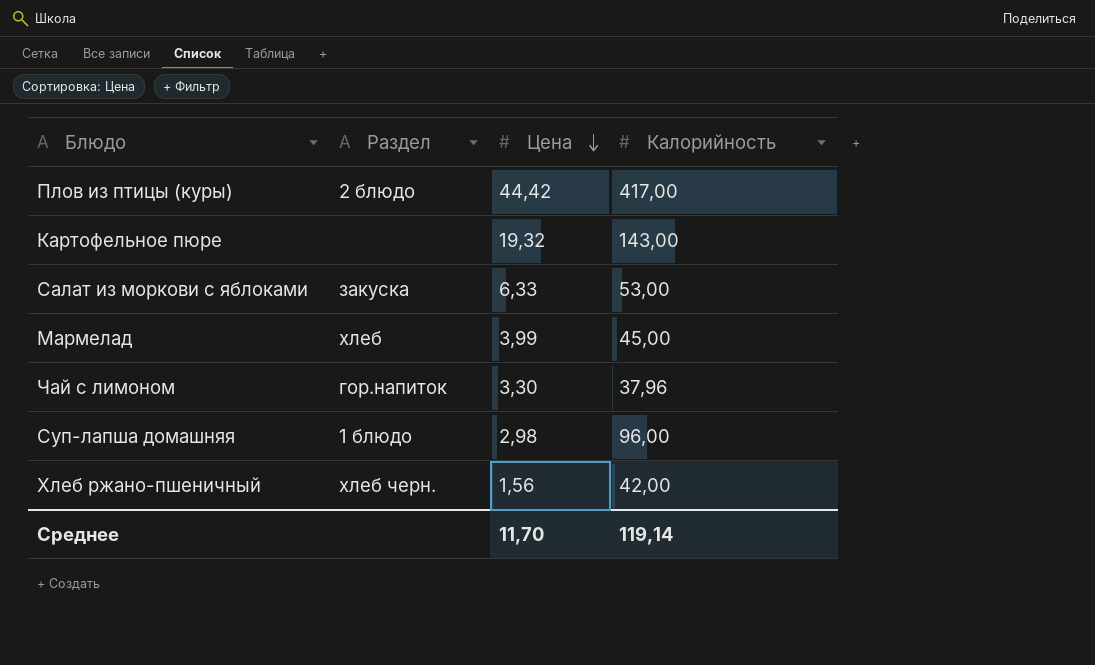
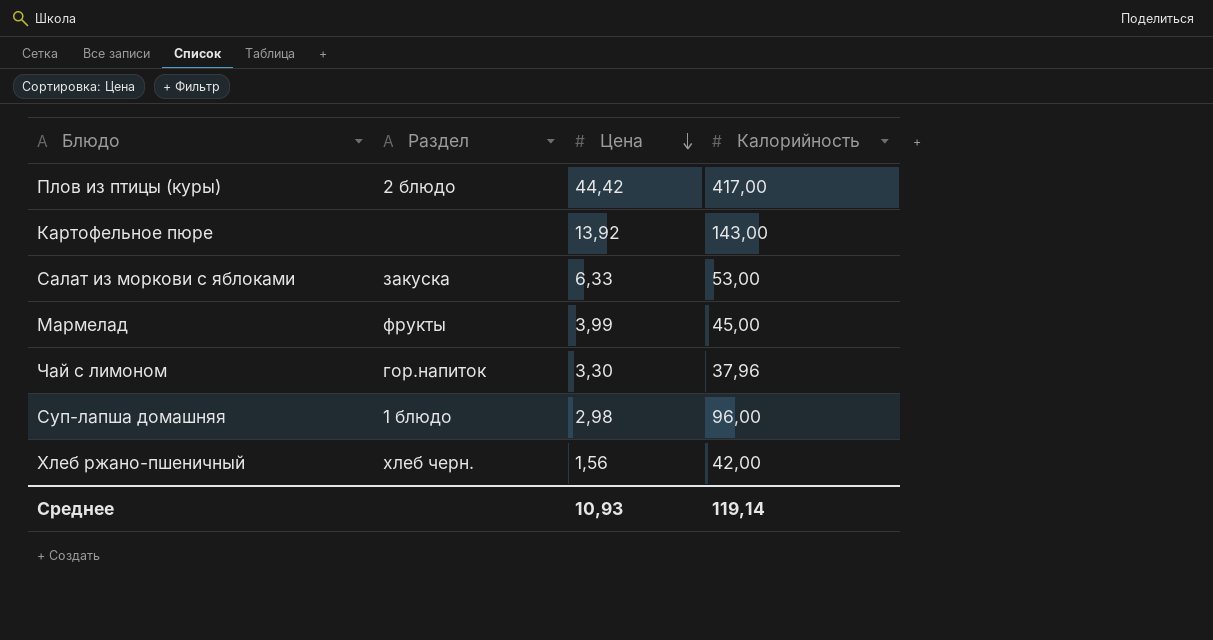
Картофельное пюре | Цена: 19,32 -> 13,92
Мармелад | Раздел: хлеб -> фрукты
Среднее | Цена: 11,70 -> 10,93

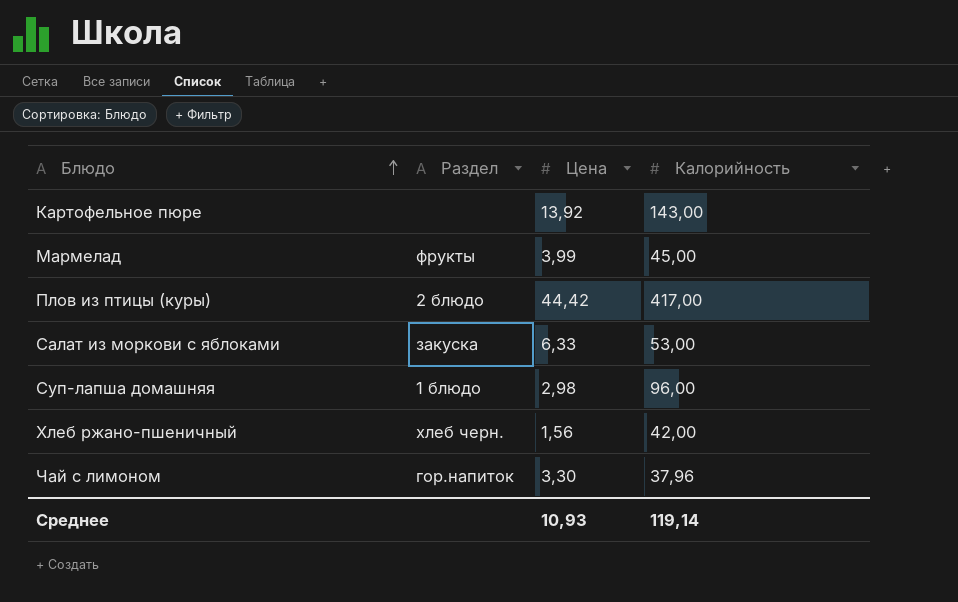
row order: Цена descending -> Блюдо ascending

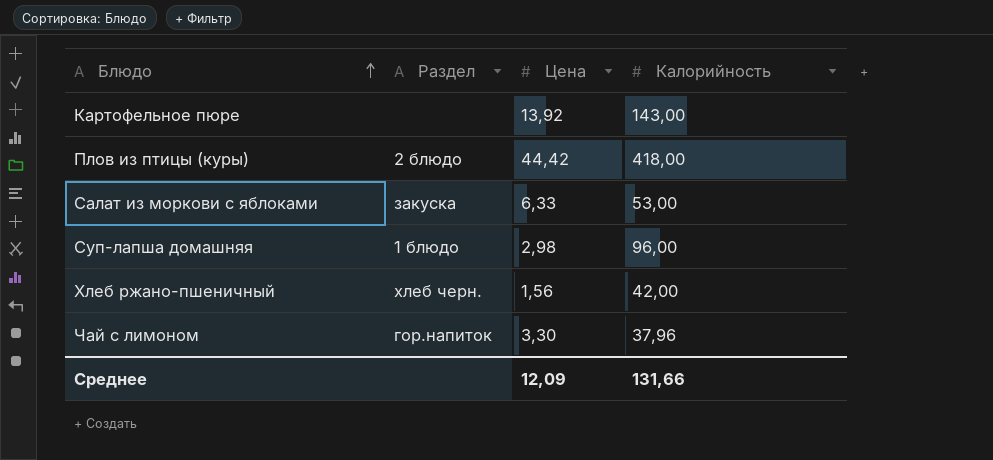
row Мармелад: фрукты | 3,99 | 45,00 -> none
Плов из птицы (куры) | Калорийность: 417,00 -> 418,00
Среднее | Цена: 10,93 -> 12,09
Среднее | Калорийность: 119,14 -> 131,66

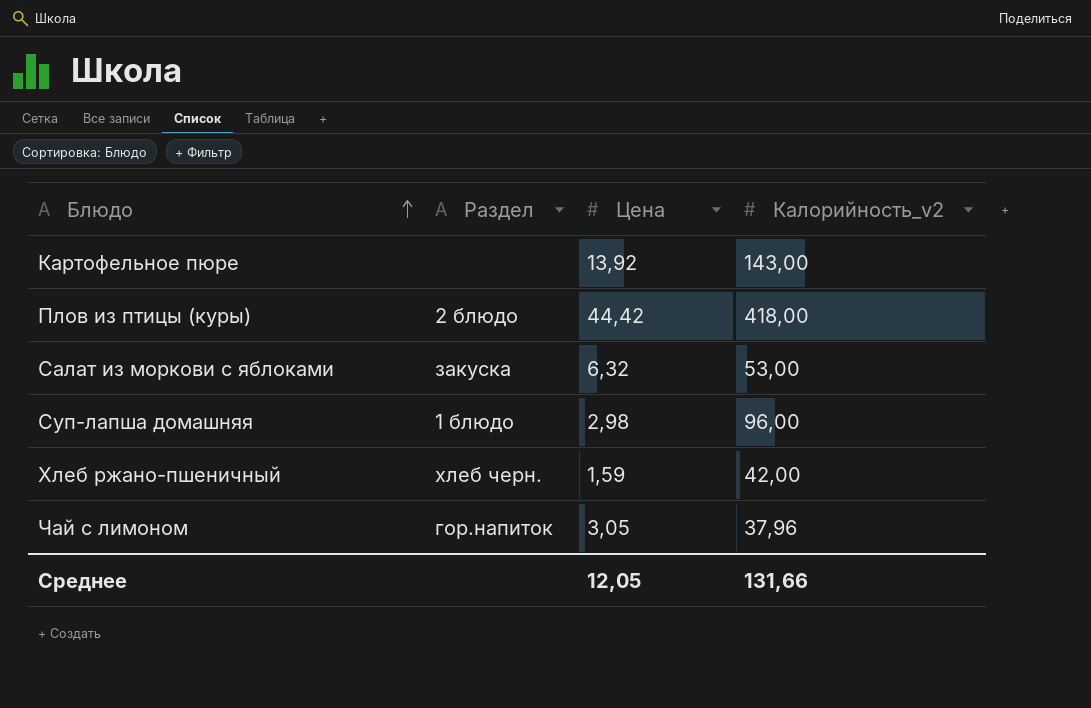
column name: Калорийность -> Калорийность_v2
Салат из моркови с яблоками | Цена: 6,33 -> 6,32
Хлеб ржано-пшеничный | Цена: 1,56 -> 1,59
Чай с лимоном | Цена: 3,30 -> 3,05
Среднее | Цена: 12,09 -> 12,05

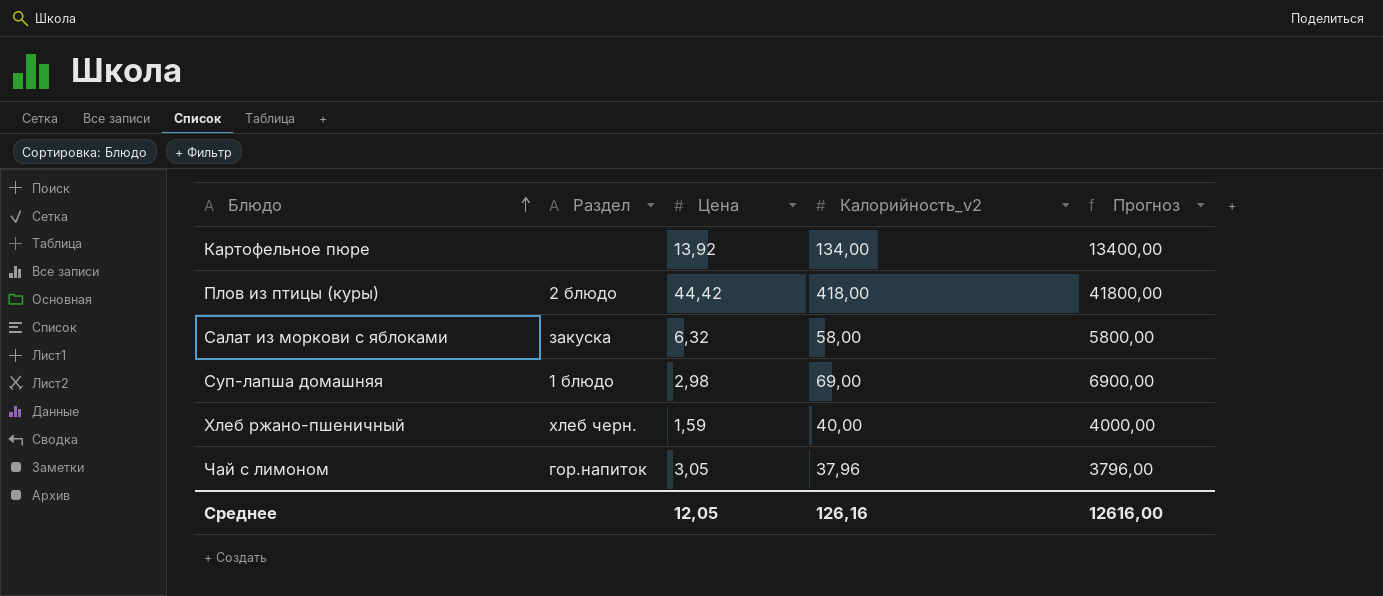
column Прогноз | formula: none -> [Калорийность_v2] * 100
Картофельное пюре | Калорийность_v2: 143,00 -> 134,00
Салат из моркови с яблоками | Калорийность_v2: 53,00 -> 58,00
Суп-лапша домашняя | Калорийность_v2: 96,00 -> 69,00
Хлеб ржано-пшеничный | Калорийность_v2: 42,00 -> 40,00
Среднее | Калорийность_v2: 131,66 -> 126,16

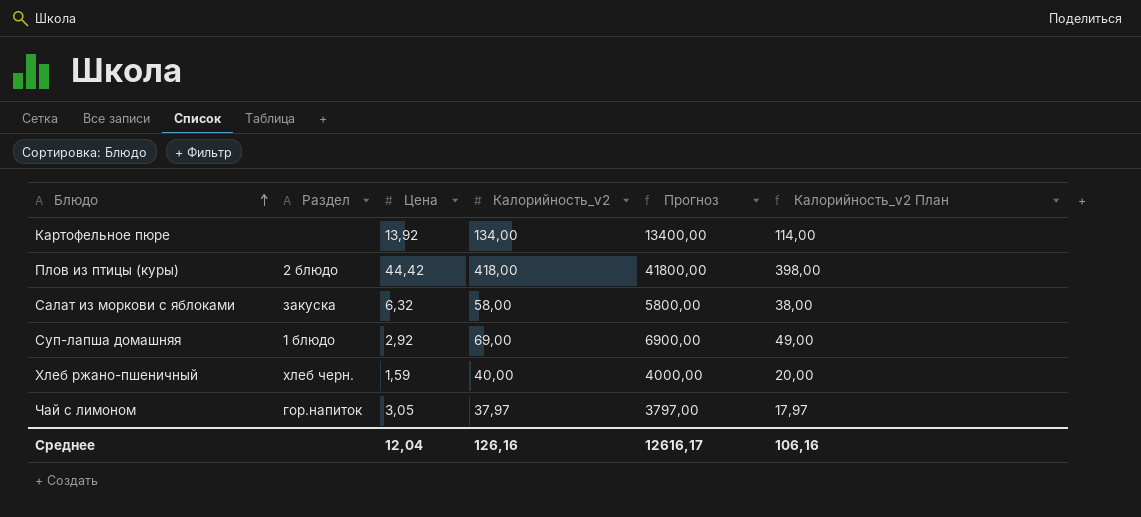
column Калорийность_v2 План | formula: none -> [Калорийность_v2] - 20
Суп-лапша домашняя | Цена: 2,98 -> 2,92
Чай с лимоном | Калорийность_v2: 37,96 -> 37,97
Чай с лимоном | Прогноз: 3796,00 -> 3797,00
Среднее | Цена: 12,05 -> 12,04
Среднее | Прогноз: 12616,00 -> 12616,17

